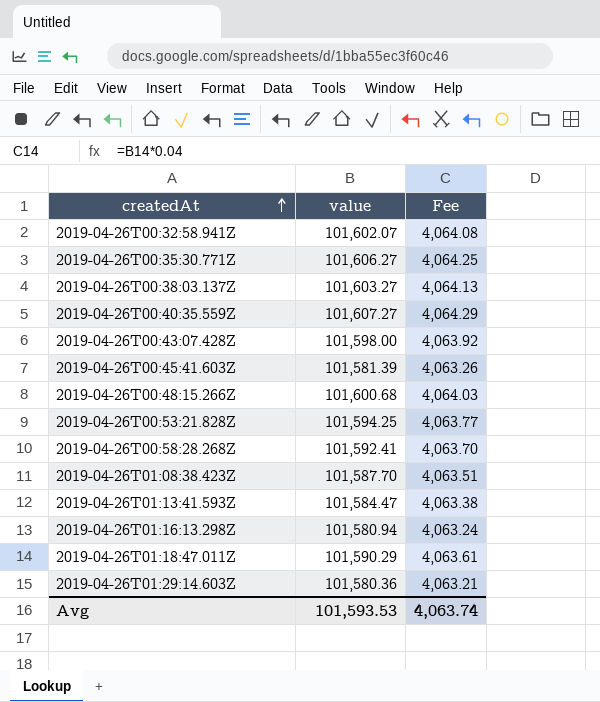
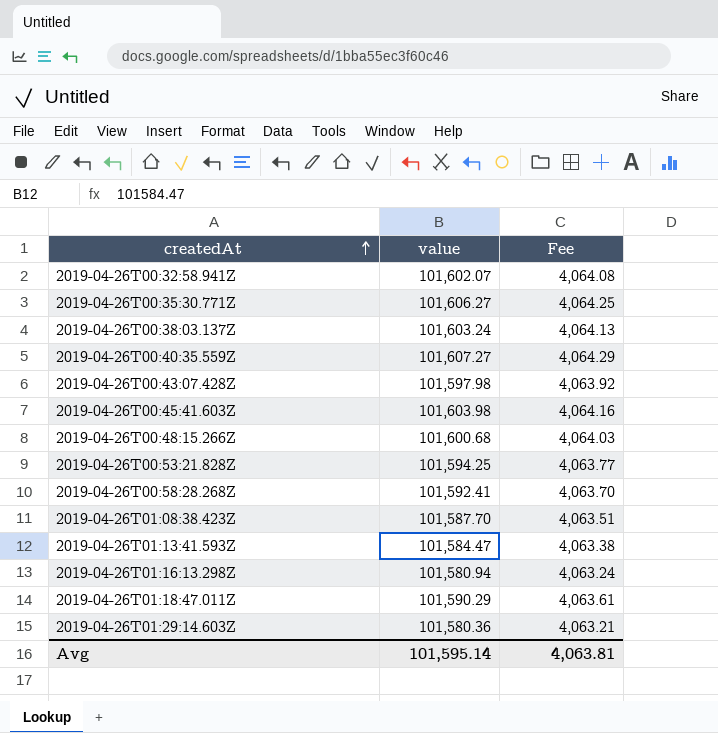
2019-04-26T00:38:03.137Z | value: 101,603.27 -> 101,603.24
2019-04-26T00:43:07.428Z | value: 101,598.00 -> 101,597.98
2019-04-26T00:45:41.603Z | value: 101,581.39 -> 101,603.98
2019-04-26T00:45:41.603Z | Fee: 4,063.26 -> 4,064.16
Avg | value: 101,593.53 -> 101,595.14
Avg | Fee: 4,063.74 -> 4,063.81

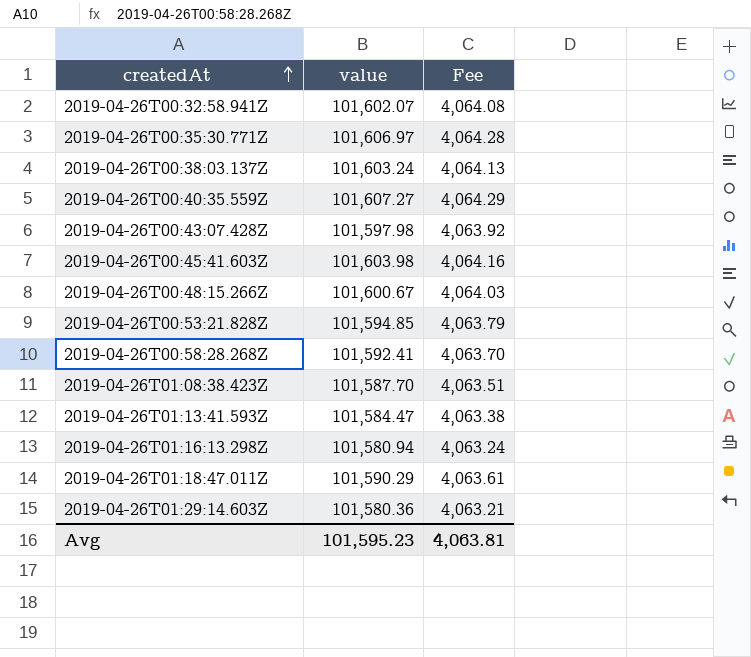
2019-04-26T00:35:30.771Z | value: 101,606.27 -> 101,606.97
2019-04-26T00:35:30.771Z | Fee: 4,064.25 -> 4,064.28
2019-04-26T00:48:15.266Z | value: 101,600.68 -> 101,600.67
2019-04-26T00:53:21.828Z | value: 101,594.25 -> 101,594.85
2019-04-26T00:53:21.828Z | Fee: 4,063.77 -> 4,063.79
Avg | value: 101,595.14 -> 101,595.23

